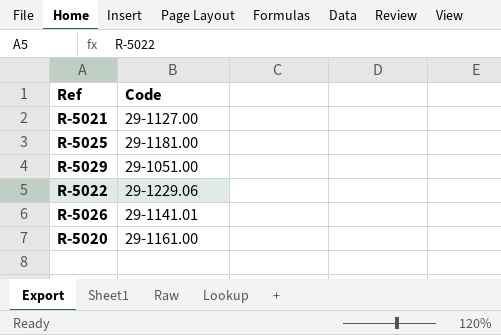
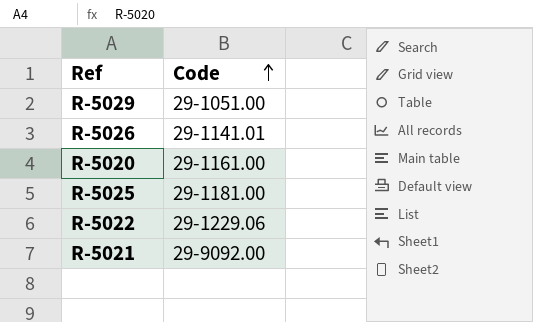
row order: none -> Code ascending
R-5021 | Code: 29-1127.00 -> 29-9092.00

